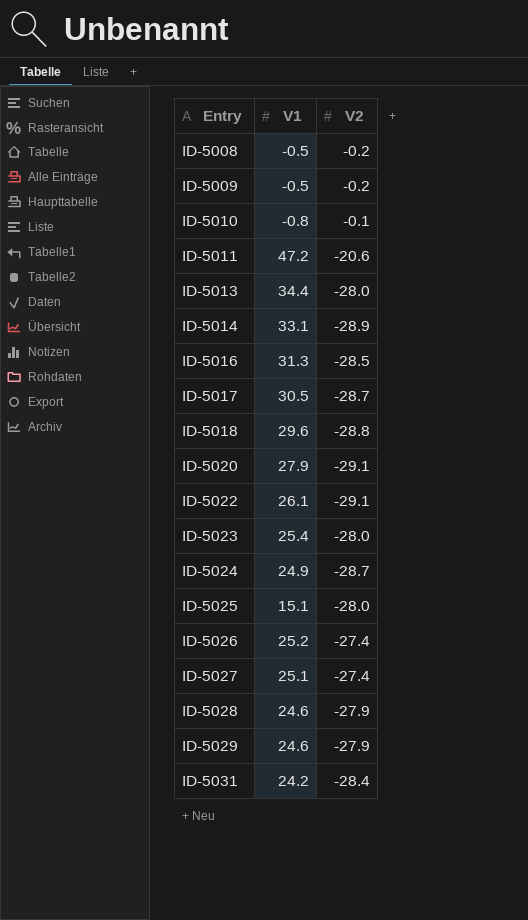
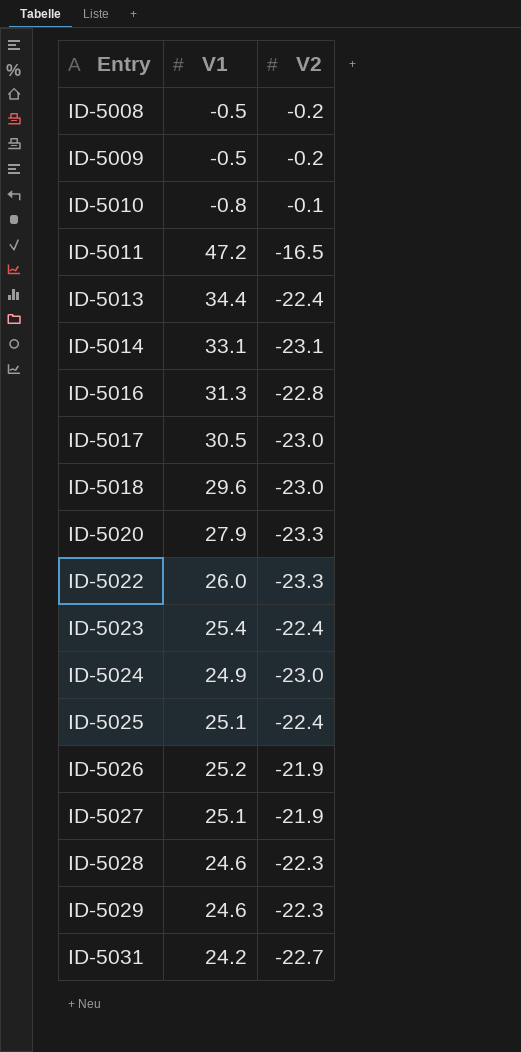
ID-5011 | V2: -20.6 -> -16.5
ID-5013 | V2: -28.0 -> -22.4
ID-5014 | V2: -28.9 -> -23.1
ID-5016 | V2: -28.5 -> -22.8
ID-5017 | V2: -28.7 -> -23.0
ID-5018 | V2: -28.8 -> -23.0
ID-5020 | V2: -29.1 -> -23.3
ID-5022 | V1: 26.1 -> 26.0
ID-5022 | V2: -29.1 -> -23.3
ID-5023 | V2: -28.0 -> -22.4
ID-5024 | V2: -28.7 -> -23.0
ID-5025 | V1: 15.1 -> 25.1
ID-5025 | V2: -28.0 -> -22.4
ID-5026 | V2: -27.4 -> -21.9
ID-5027 | V2: -27.4 -> -21.9
ID-5028 | V2: -27.9 -> -22.3
ID-5029 | V2: -27.9 -> -22.3
ID-5031 | V2: -28.4 -> -22.7

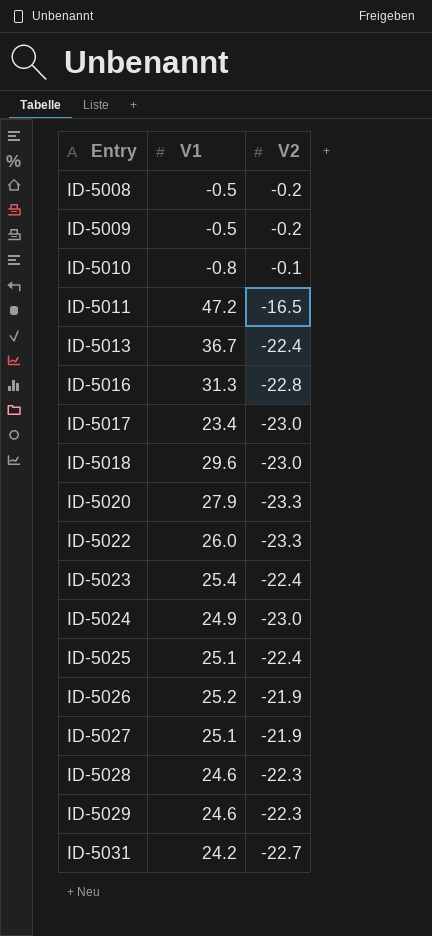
row ID-5014: 33.1 | -23.1 -> none
ID-5013 | V1: 34.4 -> 36.7
ID-5017 | V1: 30.5 -> 23.4

